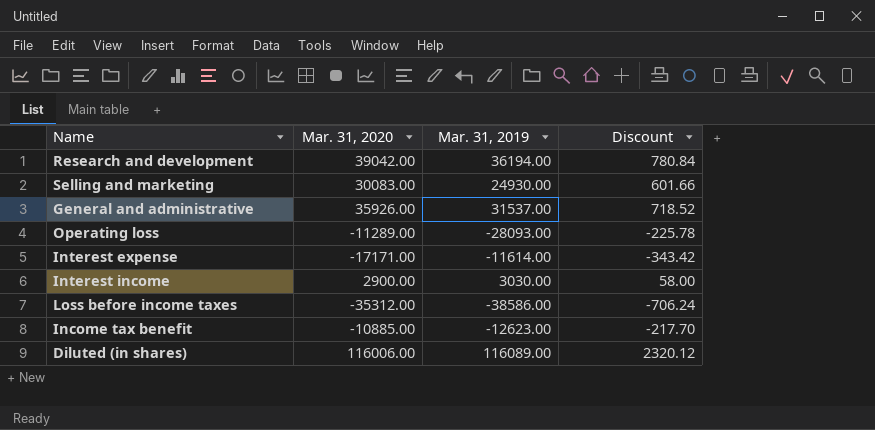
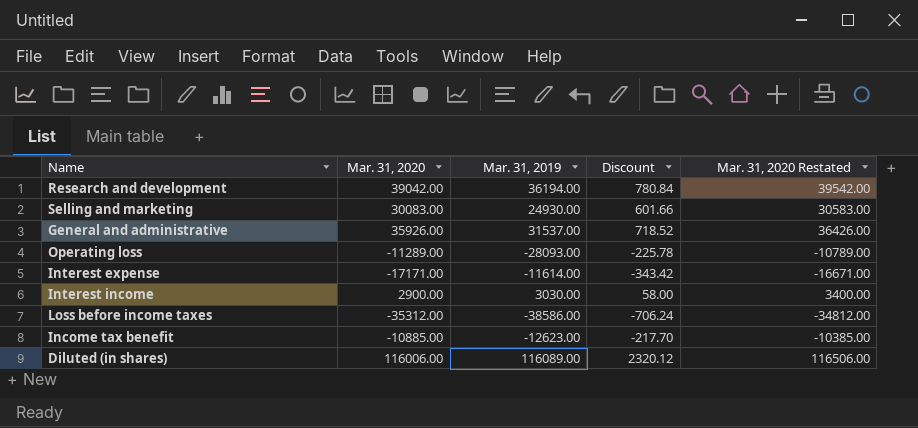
column Mar. 31, 2020 Restated | formula: none -> [Mar. 31, 2020] + 500

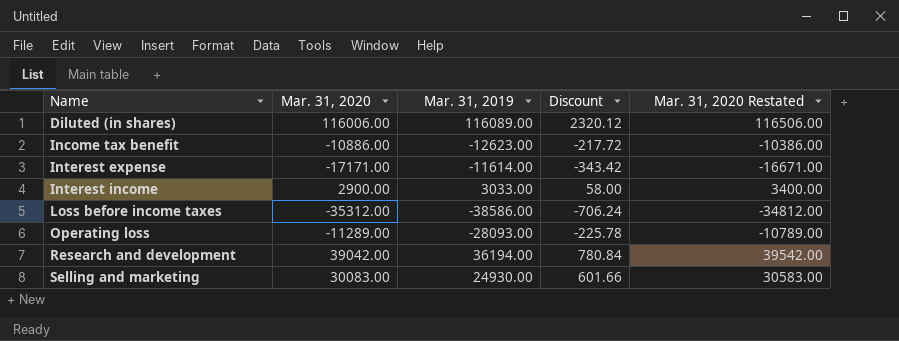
row order: none -> Name ascending
row General and administrative: 35926.00 | 31537.00 | 718.52 | 36426.00 -> none
Income tax benefit | Mar. 31, 2020: -10885.00 -> -10886.00
Income tax benefit | Discount: -217.70 -> -217.72
Income tax benefit | Mar. 31, 2020 Restated: -10385.00 -> -10386.00
Interest income | Mar. 31, 2019: 3030.00 -> 3033.00

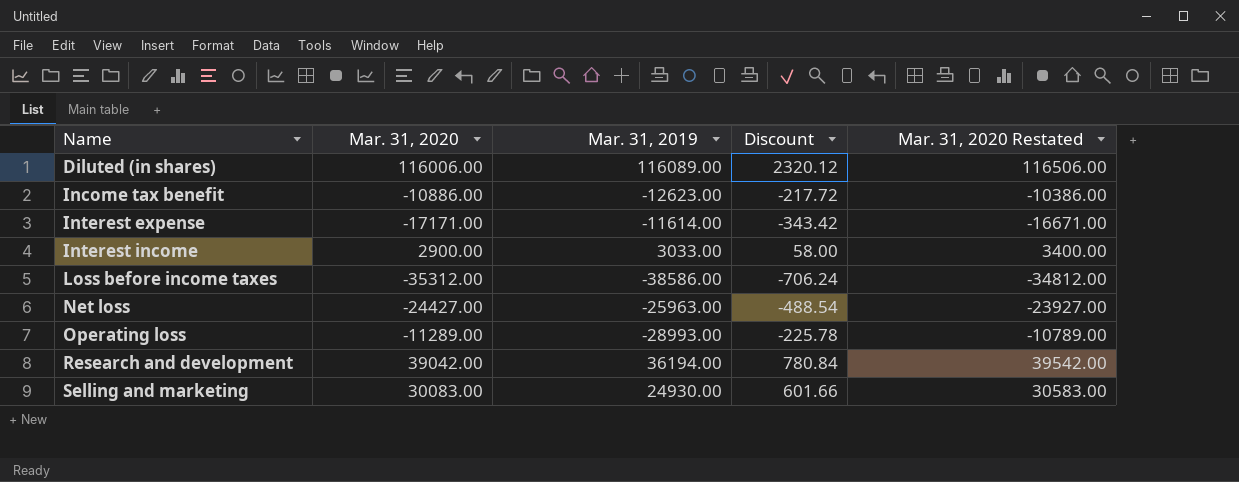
row Net loss: none -> -24427.00 | -25963.00 | -488.54 | -23927.00
Operating loss | Mar. 31, 2019: -28093.00 -> -28993.00

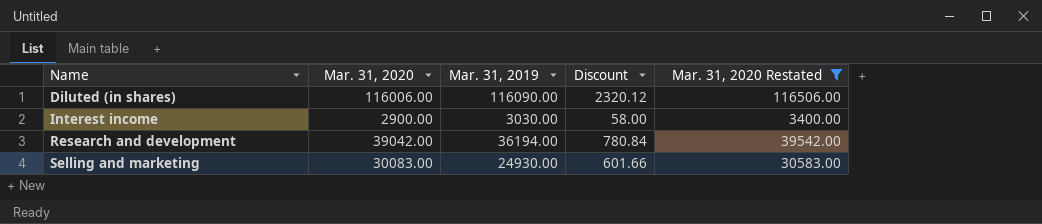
filter: none -> Mar. 31, 2020 Restated >= 3400.00
Diluted (in shares) | Mar. 31, 2019: 116089.00 -> 116090.00
Interest income | Mar. 31, 2019: 3033.00 -> 3030.00

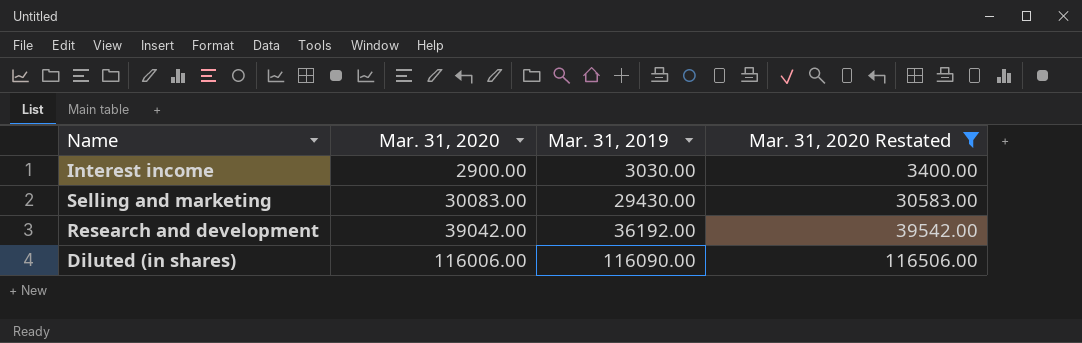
row order: Name ascending -> Mar. 31, 2020 ascending
column Discount | formula: [Mar. 31, 2020] * 0.02 -> none
Selling and marketing | Mar. 31, 2019: 24930.00 -> 29430.00
Research and development | Mar. 31, 2019: 36194.00 -> 36192.00

